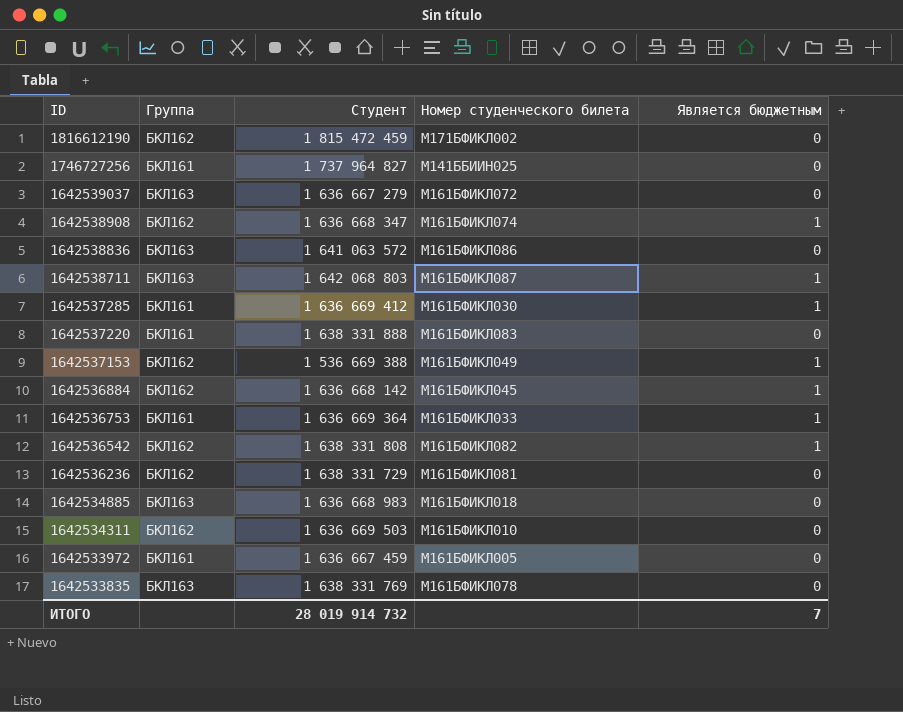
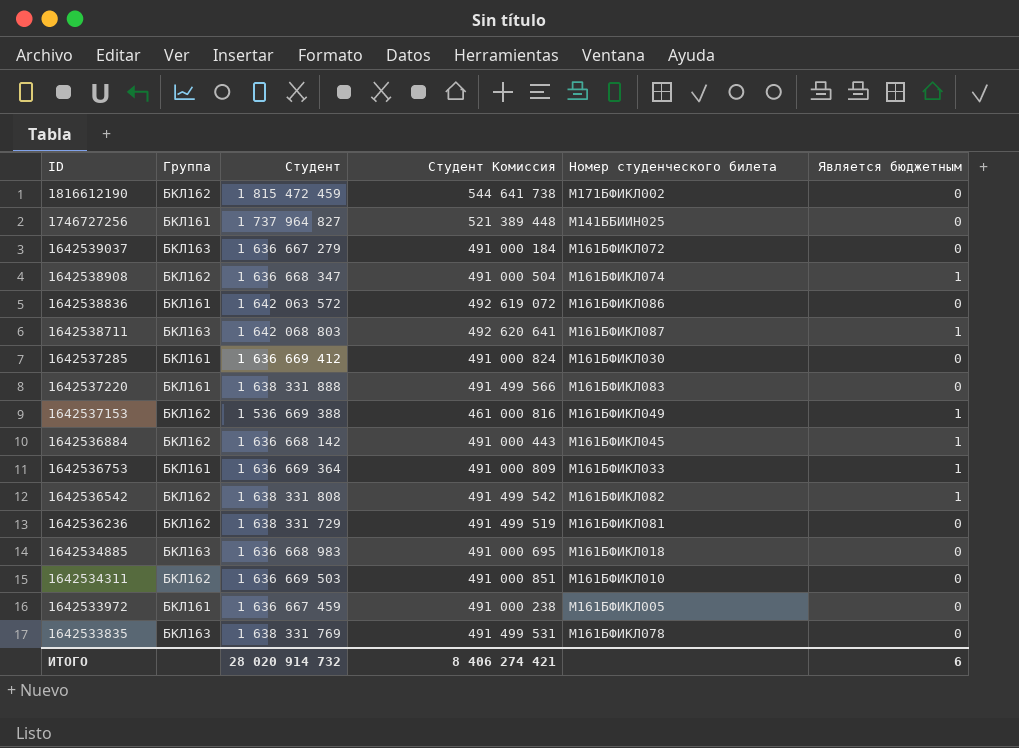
column Студент Комиссия | formula: none -> [Студент] * 0,3
1642538836 | Группа: БКЛ163 -> БКЛ161
1642538836 | Студент: 1 641 063 572 -> 1 642 063 572
1642537285 | Является бюджетным: 1 -> 0
ИТОГО | Студент: 28 019 914 732 -> 28 020 914 732
ИТОГО | Является бюджетным: 7 -> 6

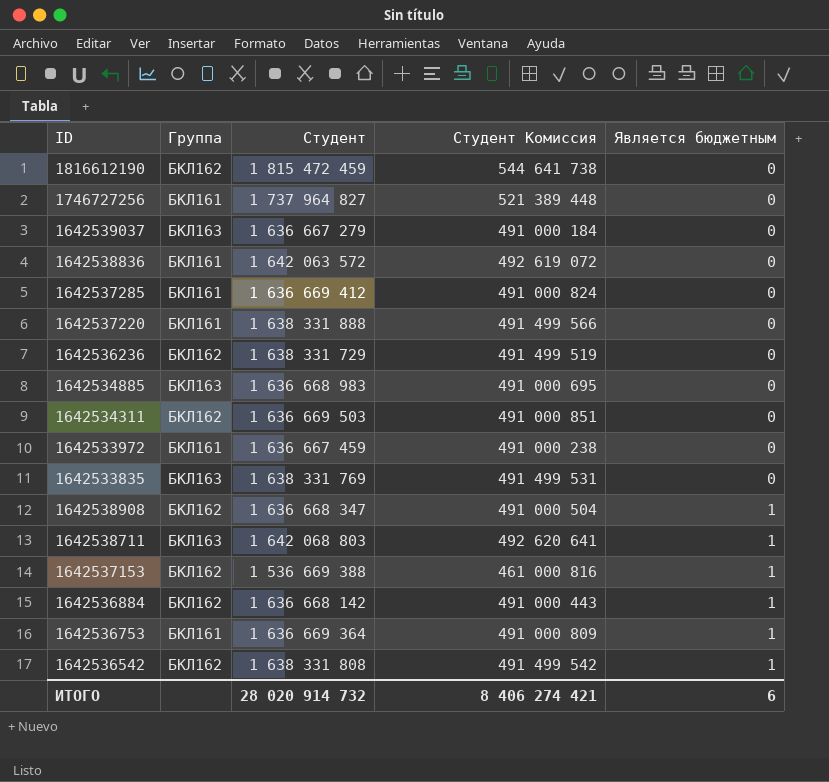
row order: ID descending -> Является бюджетным ascending
column Номер студенческого билета | position: 5 -> none

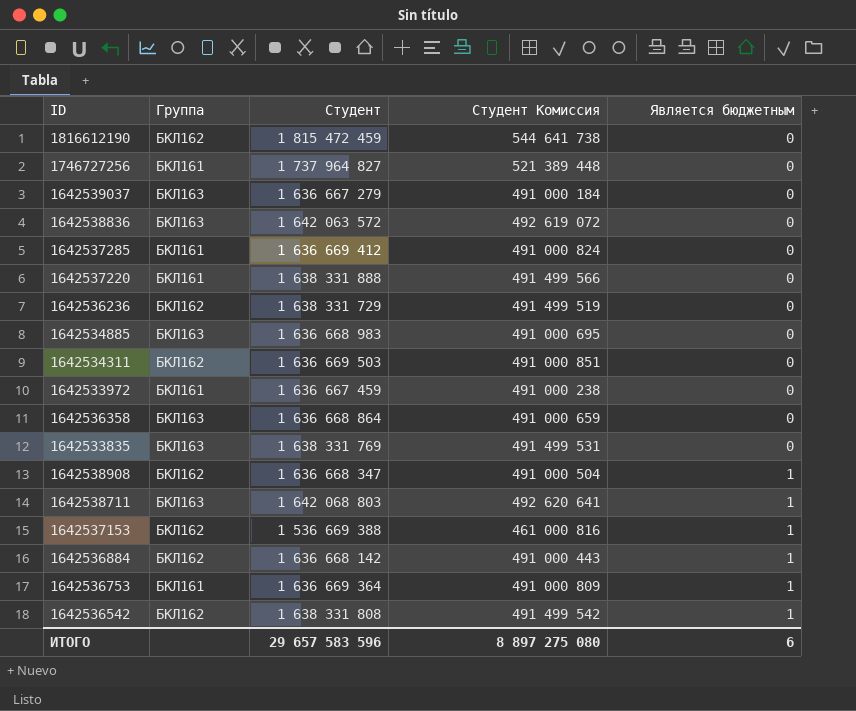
1642538836 | Группа: БКЛ161 -> БКЛ163
row 1642536358: none -> БКЛ163 | 1 636 668 864 | 491 000 659 | 0
ИТОГО | Студент: 28 020 914 732 -> 29 657 583 596
ИТОГО | Студент Комиссия: 8 406 274 421 -> 8 897 275 080

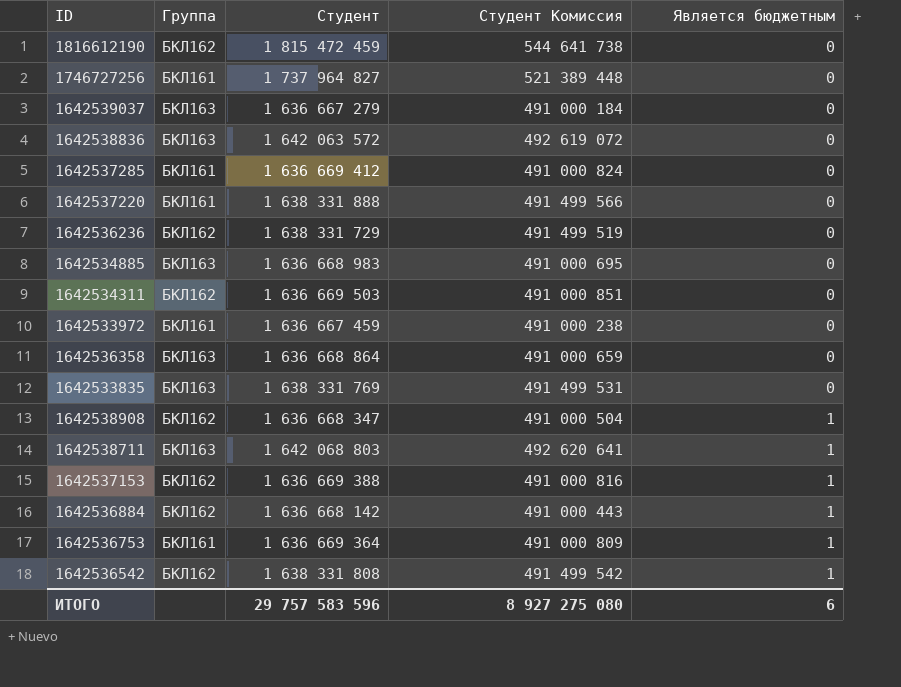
1642537153 | Студент: 1 536 669 388 -> 1 636 669 388
1642537153 | Студент Комиссия: 461 000 816 -> 491 000 816
ИТОГО | Студент: 29 657 583 596 -> 29 757 583 596
ИТОГО | Студент Комиссия: 8 897 275 080 -> 8 927 275 080

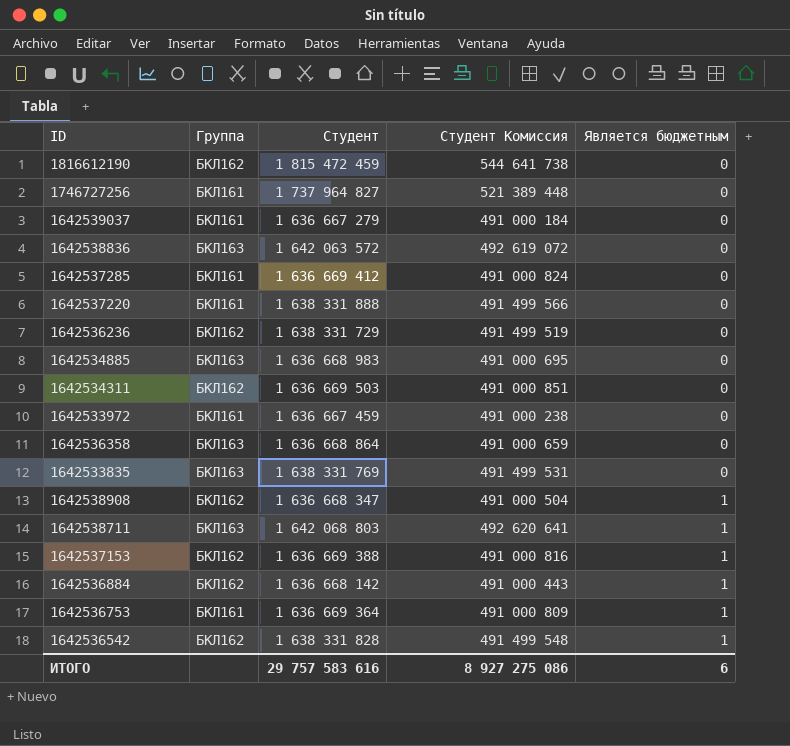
1642539037 | Группа: БКЛ163 -> БКЛ161
1642536542 | Студент: 1 638 331 808 -> 1 638 331 828
1642536542 | Студент Комиссия: 491 499 542 -> 491 499 548
ИТОГО | Студент: 29 757 583 596 -> 29 757 583 616
ИТОГО | Студент Комиссия: 8 927 275 080 -> 8 927 275 086

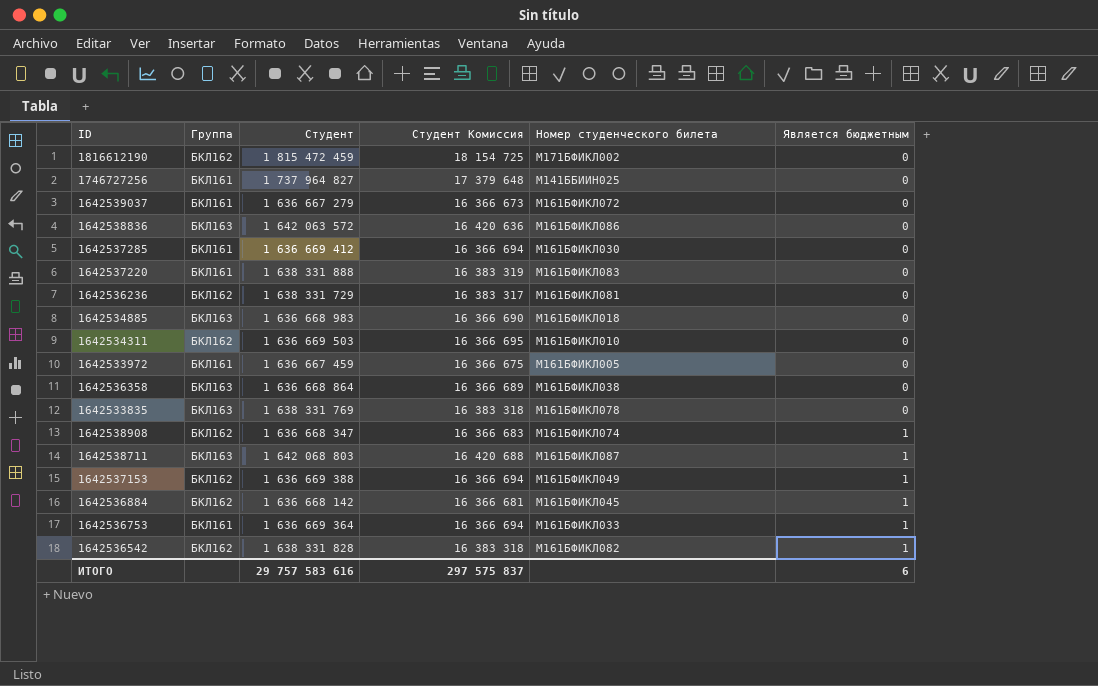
column Студент Комиссия | formula: [Студент] * 0,3 -> [Студент] * 0,01
column Номер студенческого билета | position: none -> 5
ИТОГО | Студент Комиссия: 8 927 275 086 -> 297 575 837

